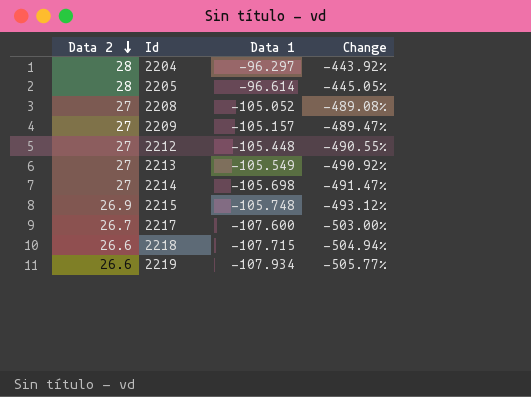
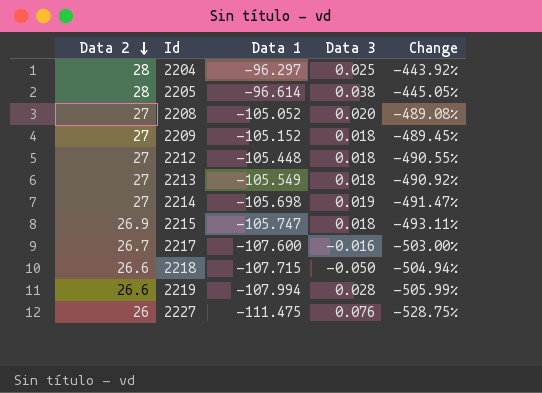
column Data 3 | position: none -> 4
2209 | Data 1: -105.157 -> -105.152
2209 | Change: -489.47% -> -489.45%
2215 | Data 1: -105.748 -> -105.747
2215 | Change: -493.12% -> -493.11%
2219 | Data 1: -107.934 -> -107.994
2219 | Change: -505.77% -> -505.99%
row 2227: none -> 26 | -111.475 | 0.076 | -528.75%

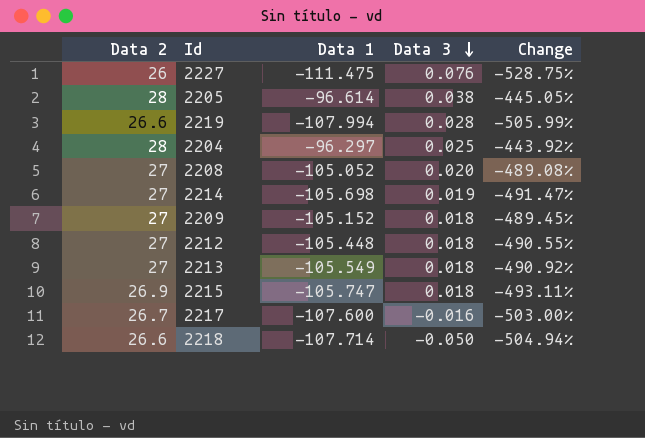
row order: Data 2 descending -> Data 3 descending
2218 | Data 1: -107.715 -> -107.714

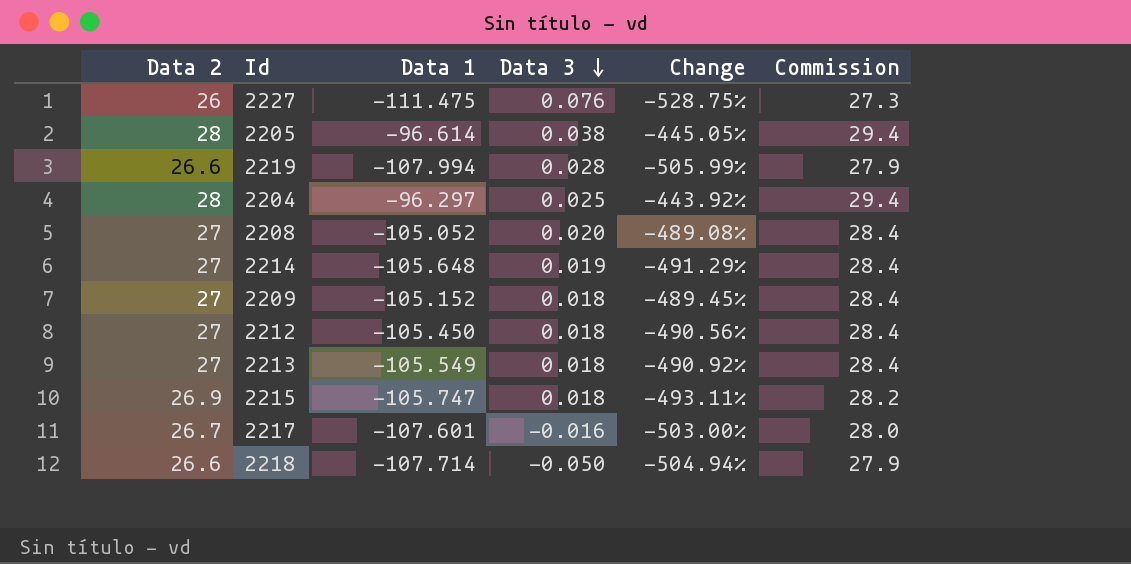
column Commission | formula: none -> [Data 2] * 1.05
2214 | Data 1: -105.698 -> -105.648
2214 | Change: -491.47% -> -491.29%
2212 | Data 1: -105.448 -> -105.450
2212 | Change: -490.55% -> -490.56%
2217 | Data 1: -107.600 -> -107.601

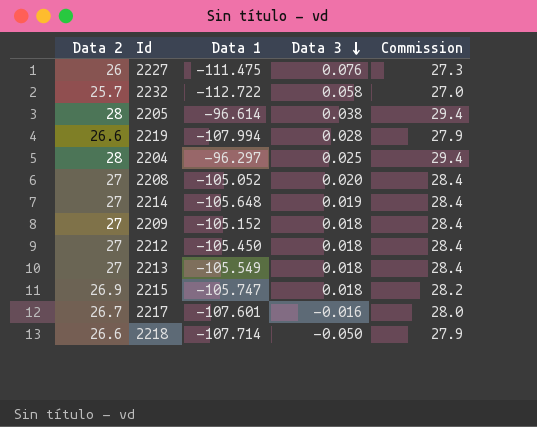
column Change | formula: ([Data 1] - [Data 2]) / [Data 2] -> none
row 2232: none -> 25.7 | -112.722 | 0.058 | 27.0

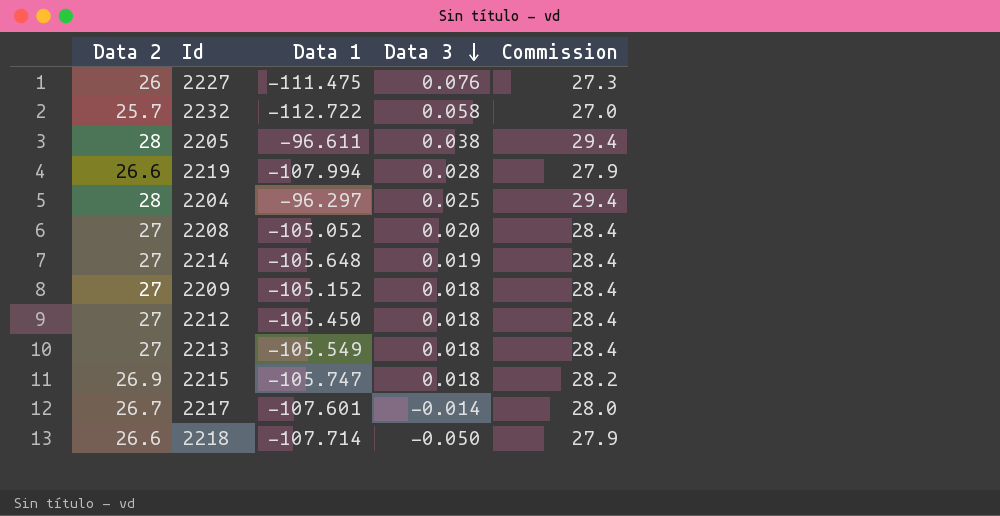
2205 | Data 1: -96.614 -> -96.611
2217 | Data 3: -0.016 -> -0.014

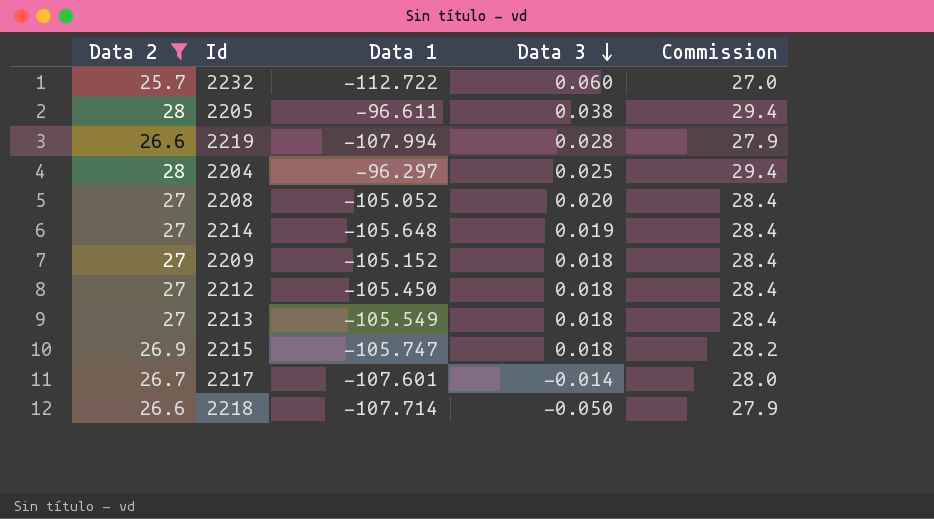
filter: none -> Data 2 != 26
2232 | Data 3: 0.058 -> 0.060

